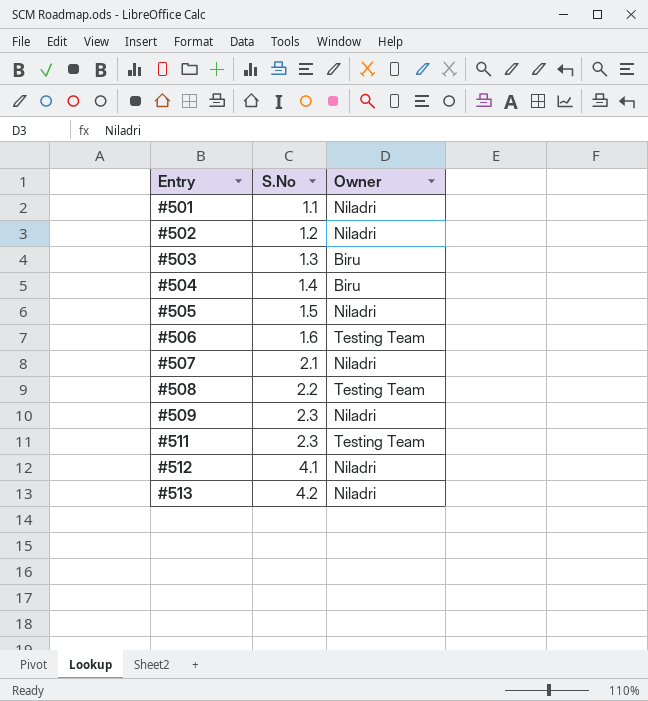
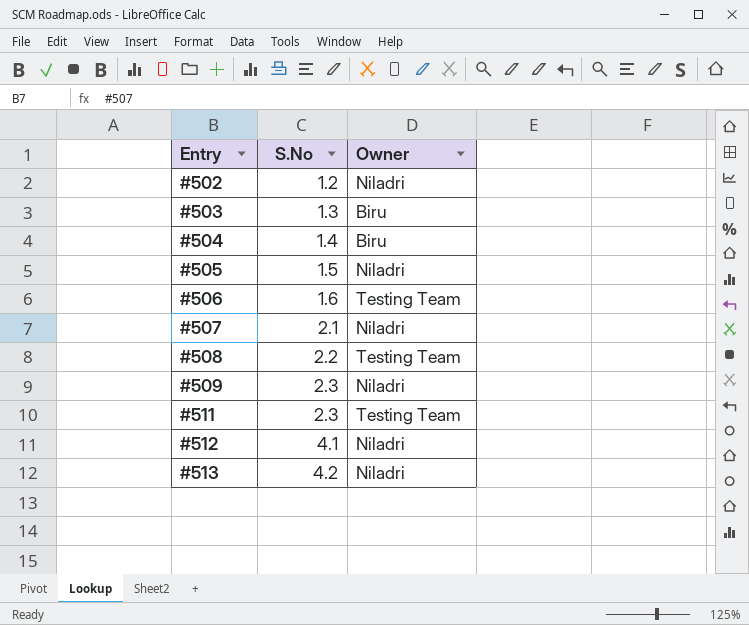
row #501: 1.1 | Niladri -> none

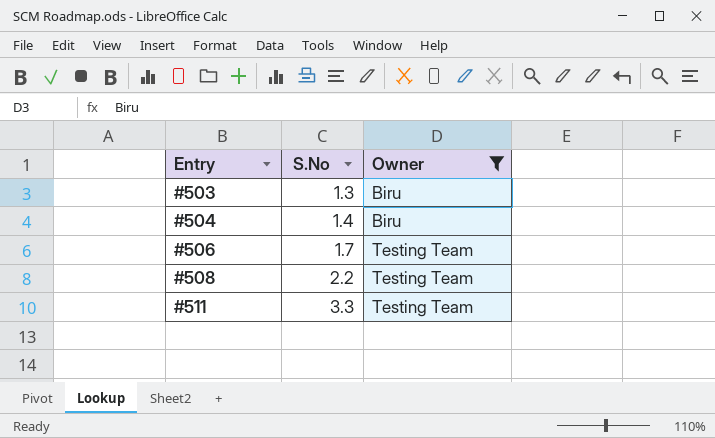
filter: none -> Owner != Niladri
#506 | S.No: 1.6 -> 1.7
#511 | S.No: 2.3 -> 3.3

